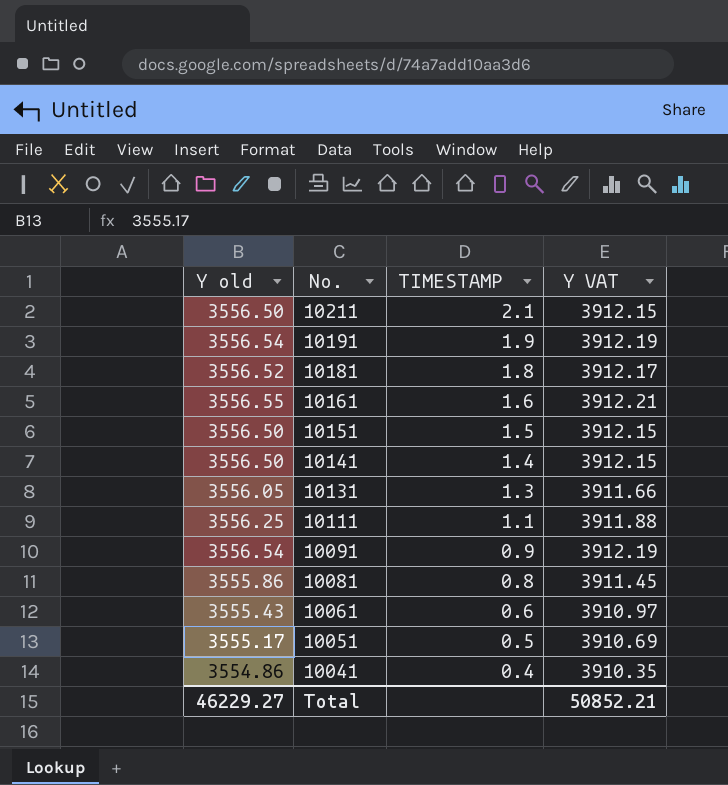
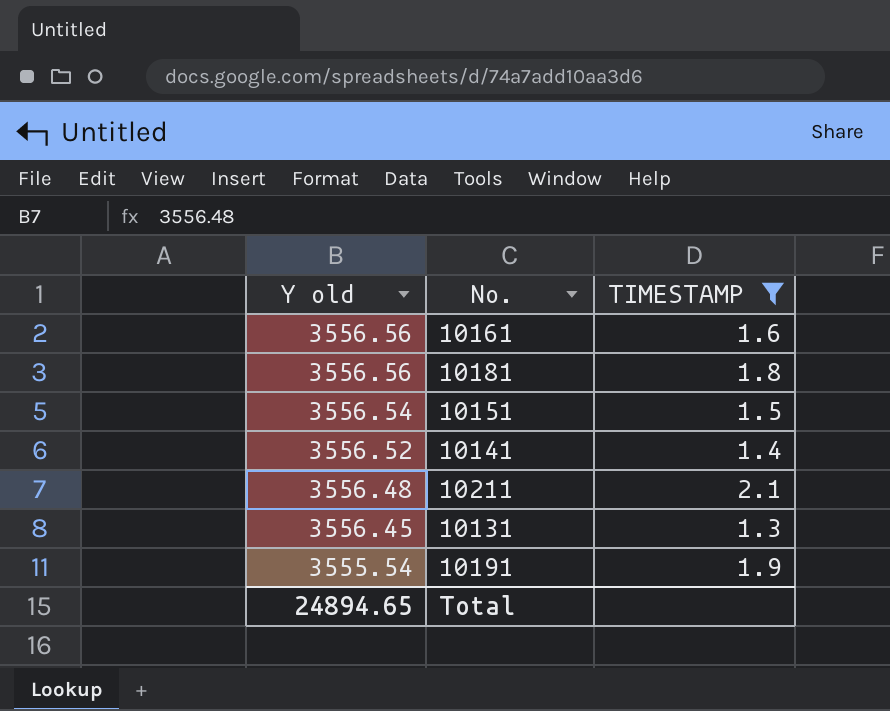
filter: none -> TIMESTAMP >= 1.3
row order: No. descending -> Y old descending
column Y VAT | formula: [Y old] * 1.1 -> none
10161 | Y old: 3556.55 -> 3556.56
10181 | Y old: 3556.52 -> 3556.56
10151 | Y old: 3556.50 -> 3556.54
10141 | Y old: 3556.50 -> 3556.52
10211 | Y old: 3556.50 -> 3556.48
10131 | Y old: 3556.05 -> 3556.45
10191 | Y old: 3556.54 -> 3555.54
Total | Y old: 46229.27 -> 24894.65

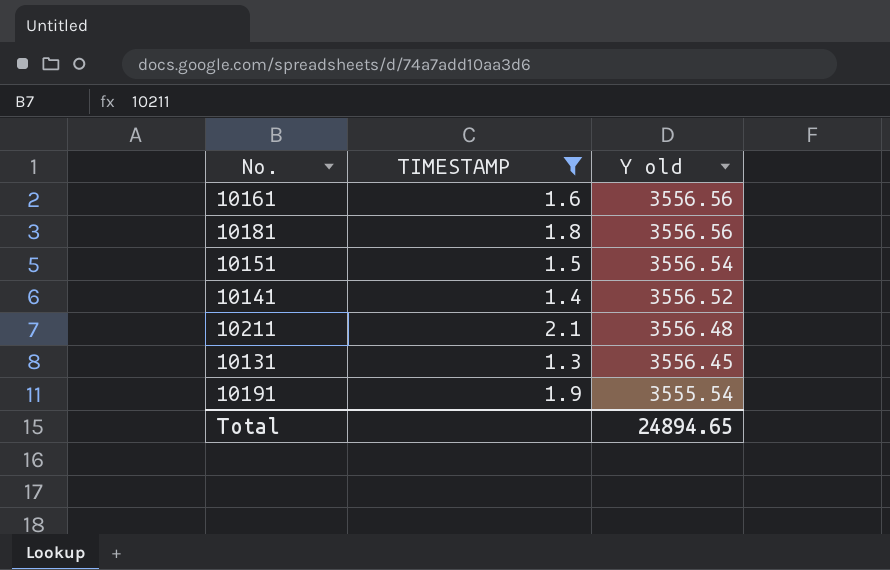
column Y old | position: 1 -> 3

